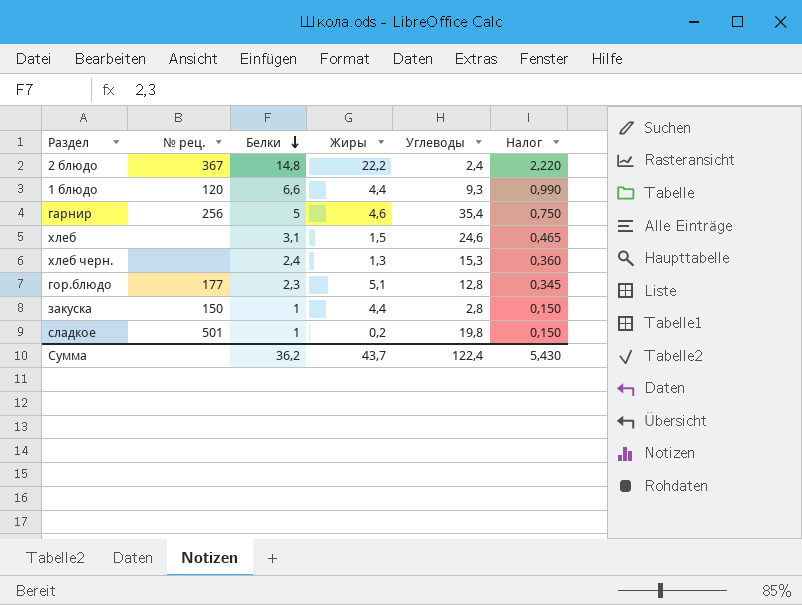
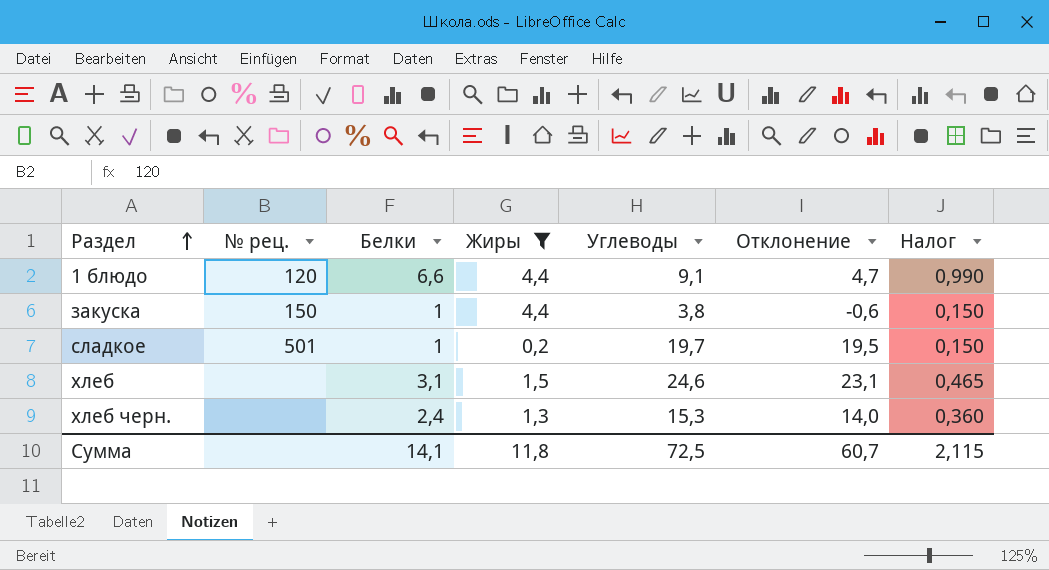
filter: none -> Жиры <= 4,4
row order: Белки descending -> Раздел ascending
column Отклонение | formula: none -> [Углеводы] - [Жиры]
1 блюдо | Углеводы: 9,3 -> 9,1
закуска | Углеводы: 2,8 -> 3,8
сладкое | Углеводы: 19,8 -> 19,7
Сумма | Белки: 36,2 -> 14,1
Сумма | Жиры: 43,7 -> 11,8
Сумма | Углеводы: 122,4 -> 72,5
Сумма | Налог: 5,430 -> 2,115

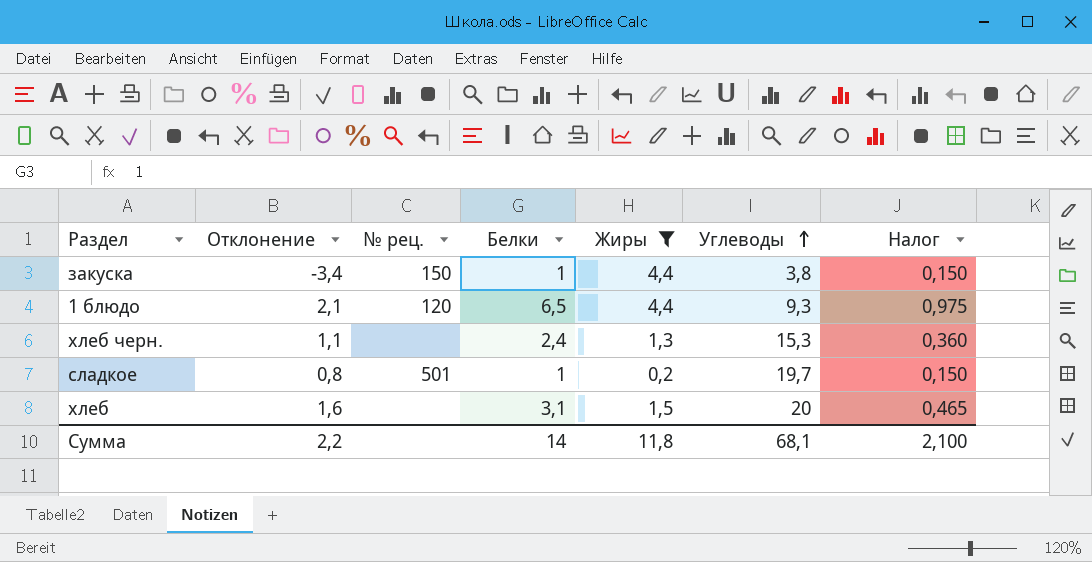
row order: Раздел ascending -> Углеводы ascending
column Отклонение | formula: [Углеводы] - [Жиры] -> [Белки] - [Жиры]
column Отклонение | position: 6 -> 2
1 блюдо | Белки: 6,6 -> 6,5
1 блюдо | Углеводы: 9,1 -> 9,3
1 блюдо | Налог: 0,990 -> 0,975
хлеб | Углеводы: 24,6 -> 20
Сумма | Отклонение: 60,7 -> 2,2
Сумма | Белки: 14,1 -> 14
Сумма | Углеводы: 72,5 -> 68,1
Сумма | Налог: 2,115 -> 2,100

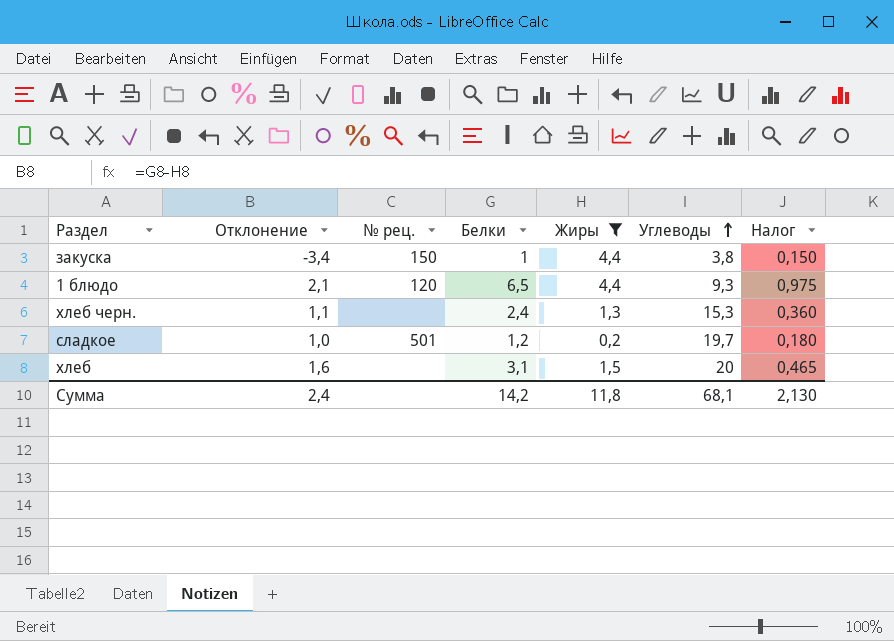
сладкое | Отклонение: 0,8 -> 1,0
сладкое | Белки: 1 -> 1,2
сладкое | Налог: 0,150 -> 0,180
Сумма | Отклонение: 2,2 -> 2,4
Сумма | Белки: 14 -> 14,2
Сумма | Налог: 2,100 -> 2,130

